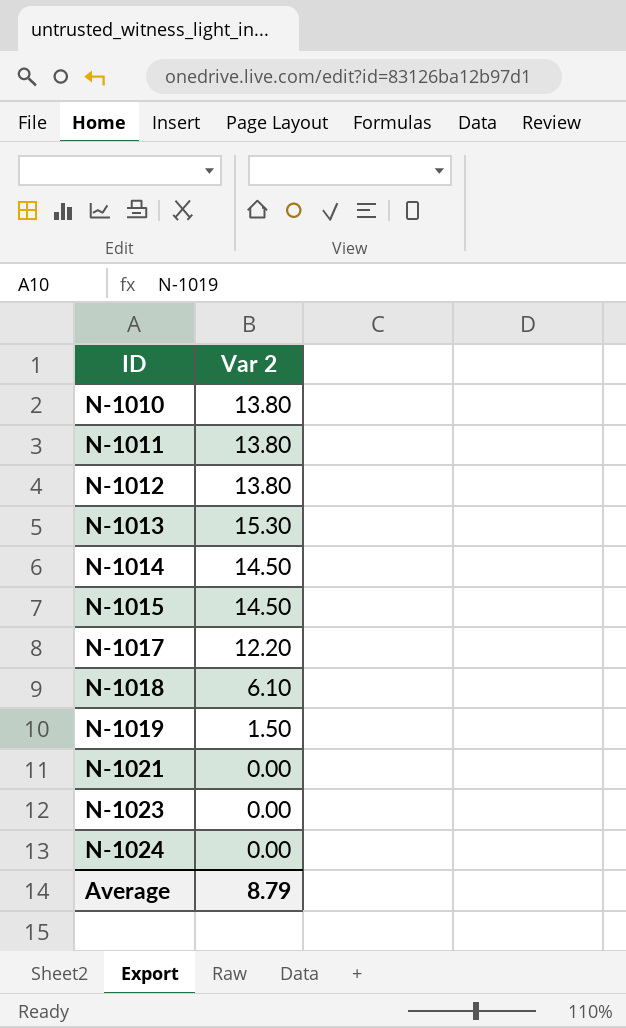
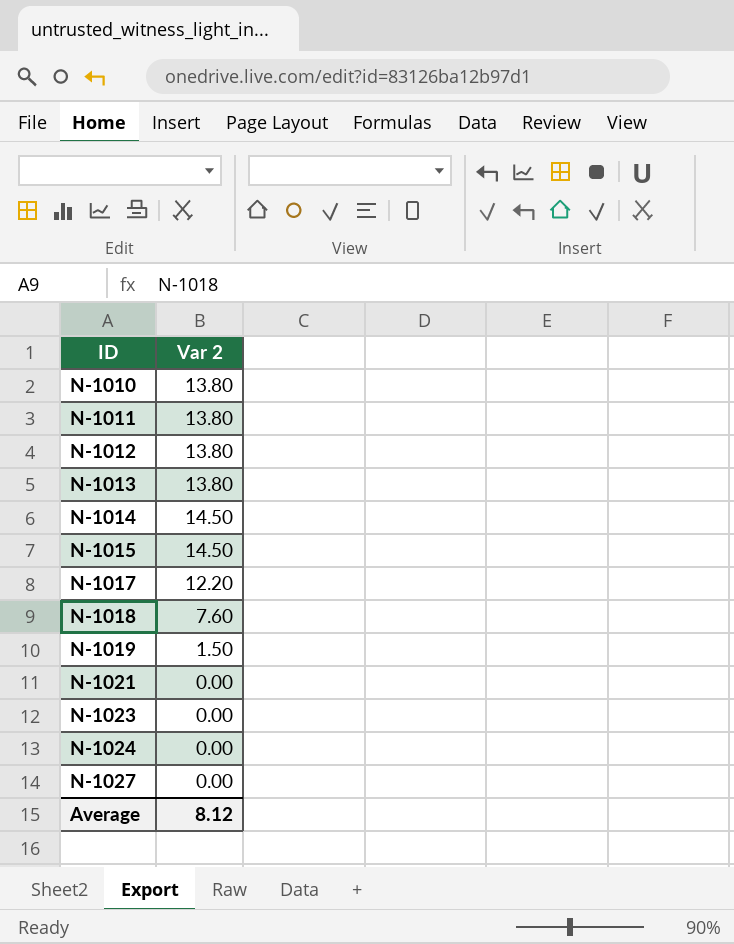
N-1013 | Var 2: 15.30 -> 13.80
N-1018 | Var 2: 6.10 -> 7.60
row N-1027: none -> 0.00
Average | Var 2: 8.79 -> 8.12

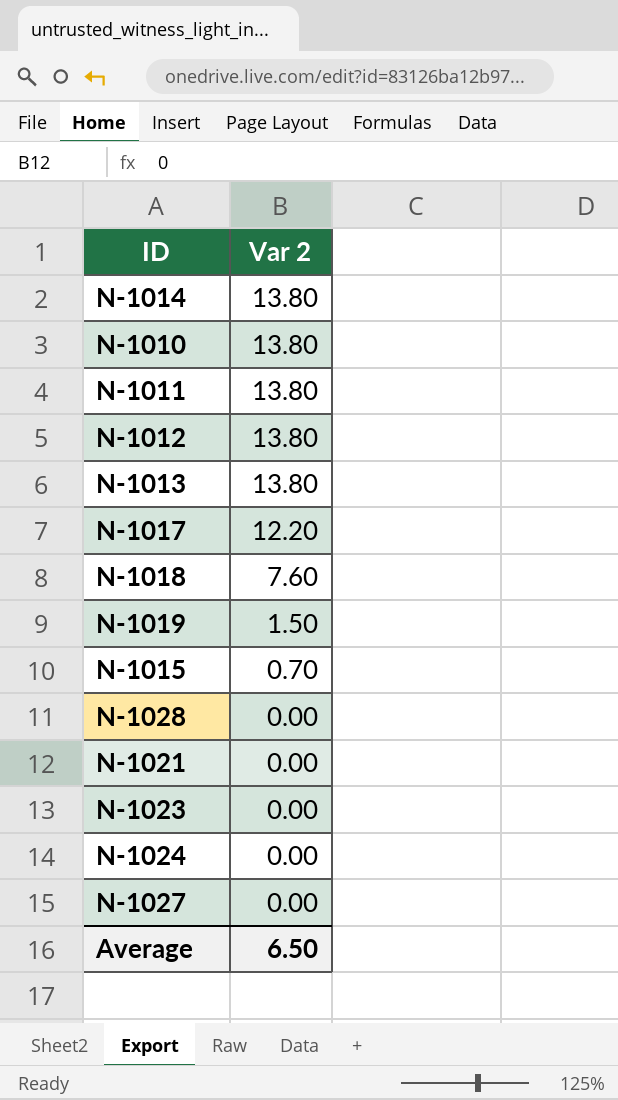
row order: ID ascending -> Var 2 descending
N-1014 | Var 2: 14.50 -> 13.80
N-1015 | Var 2: 14.50 -> 0.70
row N-1028: none -> 0.00
Average | Var 2: 8.12 -> 6.50

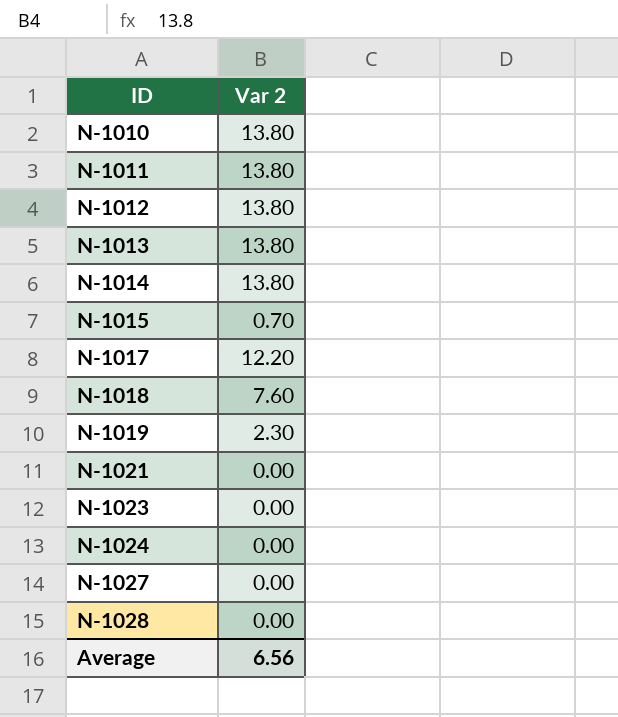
row order: Var 2 descending -> ID ascending
N-1019 | Var 2: 1.50 -> 2.30
Average | Var 2: 6.50 -> 6.56

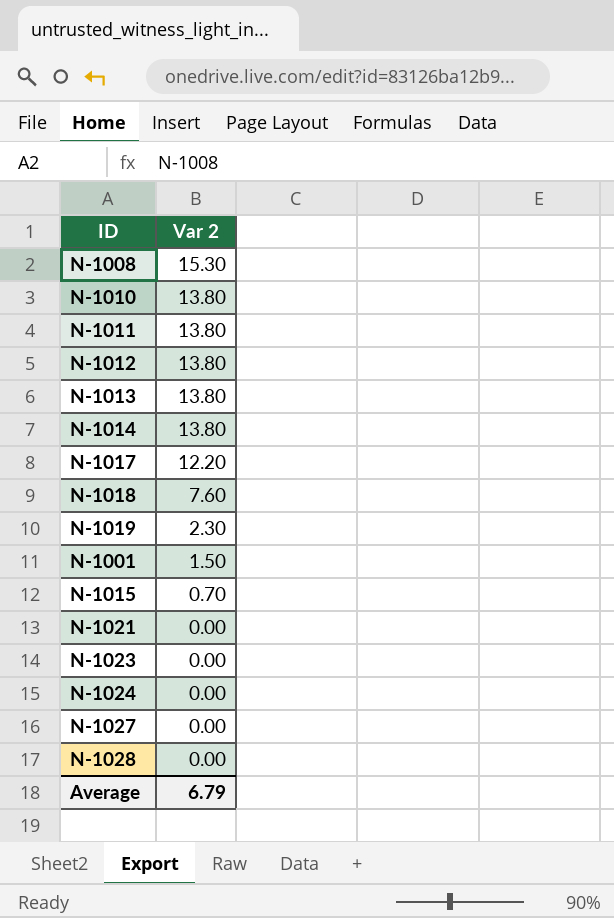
row order: ID ascending -> Var 2 descending
row N-1008: none -> 15.30
row N-1001: none -> 1.50
Average | Var 2: 6.56 -> 6.79

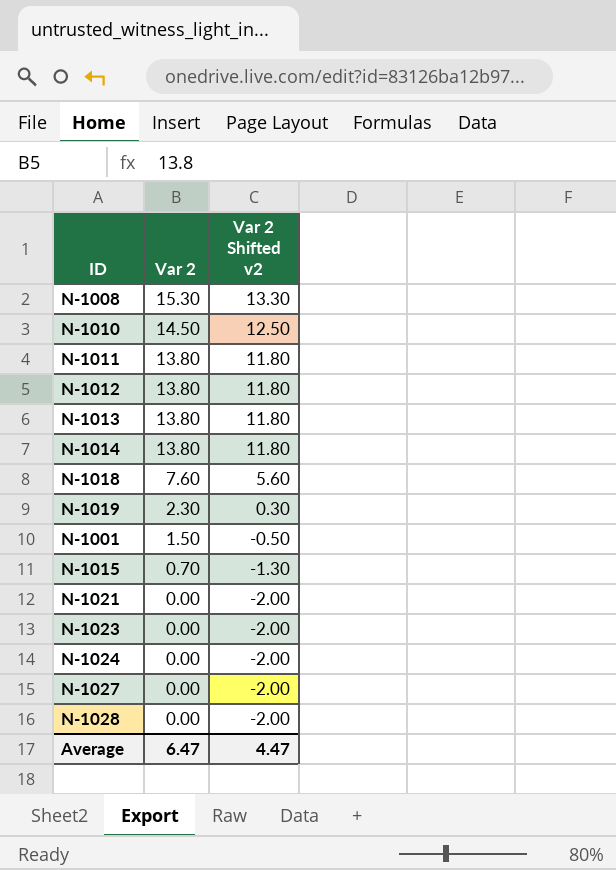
column Var 2 Shifted v2 | formula: none -> [Var 2] - 2
row N-1017: 12.20 -> none
N-1010 | Var 2: 13.80 -> 14.50
Average | Var 2: 6.79 -> 6.47

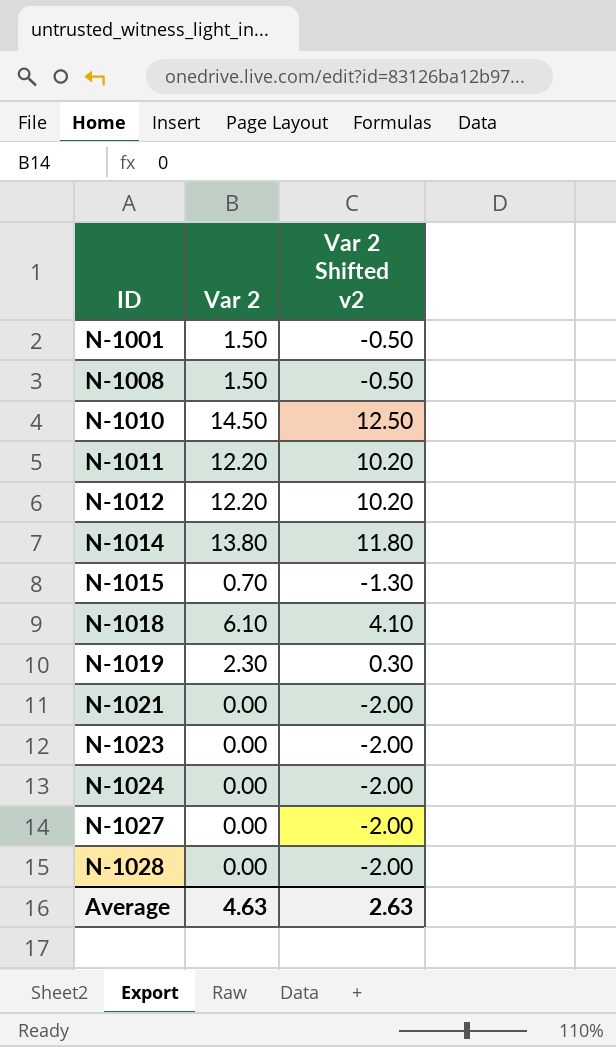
row order: Var 2 descending -> ID ascending
row N-1013: 13.80 | 11.80 -> none
N-1008 | Var 2: 15.30 -> 1.50
N-1008 | Var 2 Shifted v2: 13.30 -> -0.50
N-1011 | Var 2: 13.80 -> 12.20
N-1011 | Var 2 Shifted v2: 11.80 -> 10.20
N-1012 | Var 2: 13.80 -> 12.20
N-1012 | Var 2 Shifted v2: 11.80 -> 10.20
N-1018 | Var 2: 7.60 -> 6.10
N-1018 | Var 2 Shifted v2: 5.60 -> 4.10
Average | Var 2: 6.47 -> 4.63
Average | Var 2 Shifted v2: 4.47 -> 2.63

